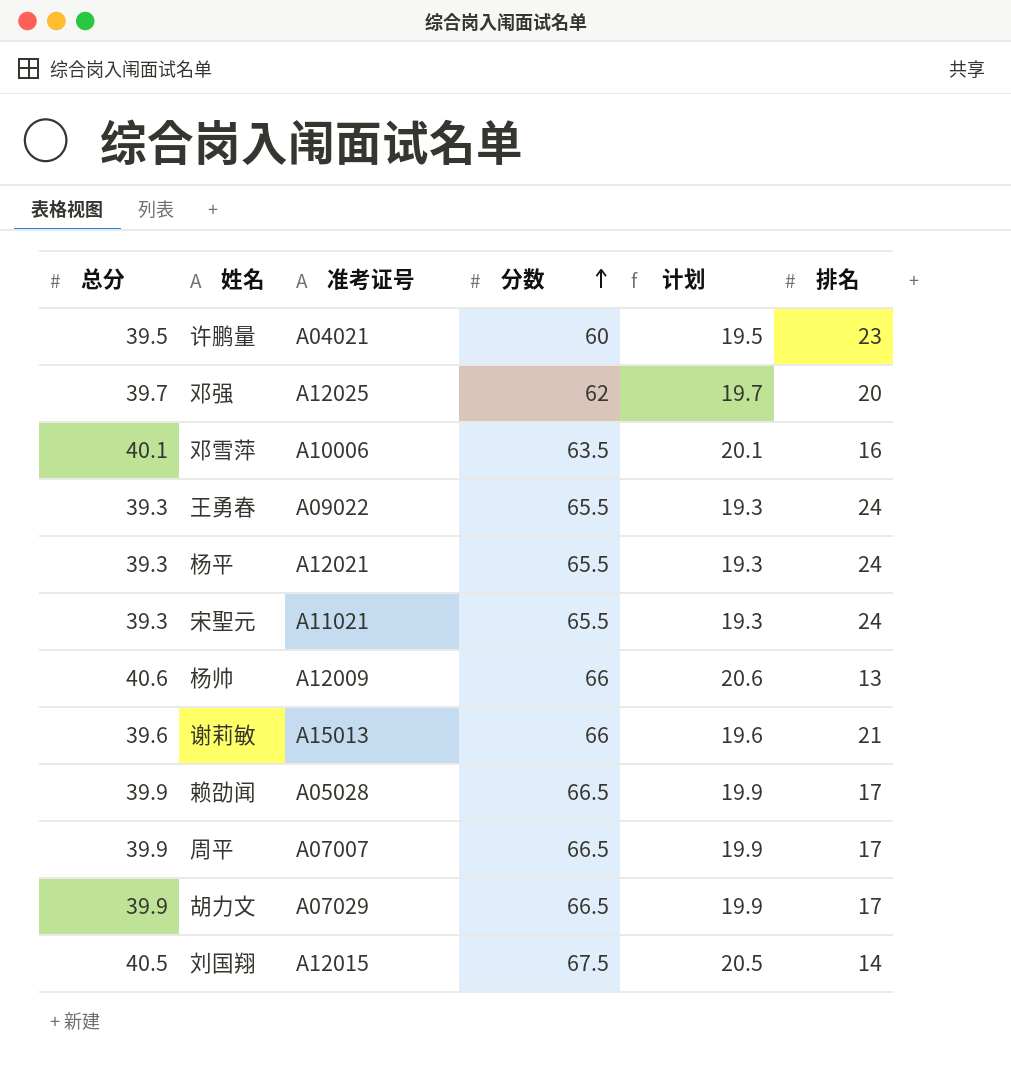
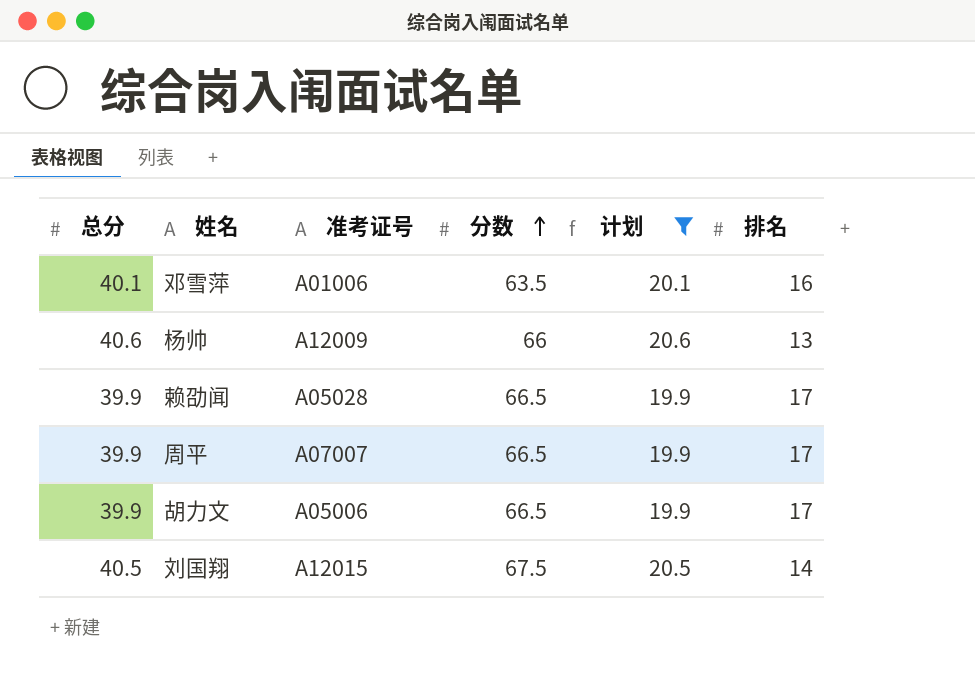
filter: none -> 计划 >= 19.9
邓雪萍 | 准考证号: A10006 -> A01006
胡力文 | 准考证号: A07029 -> A05006

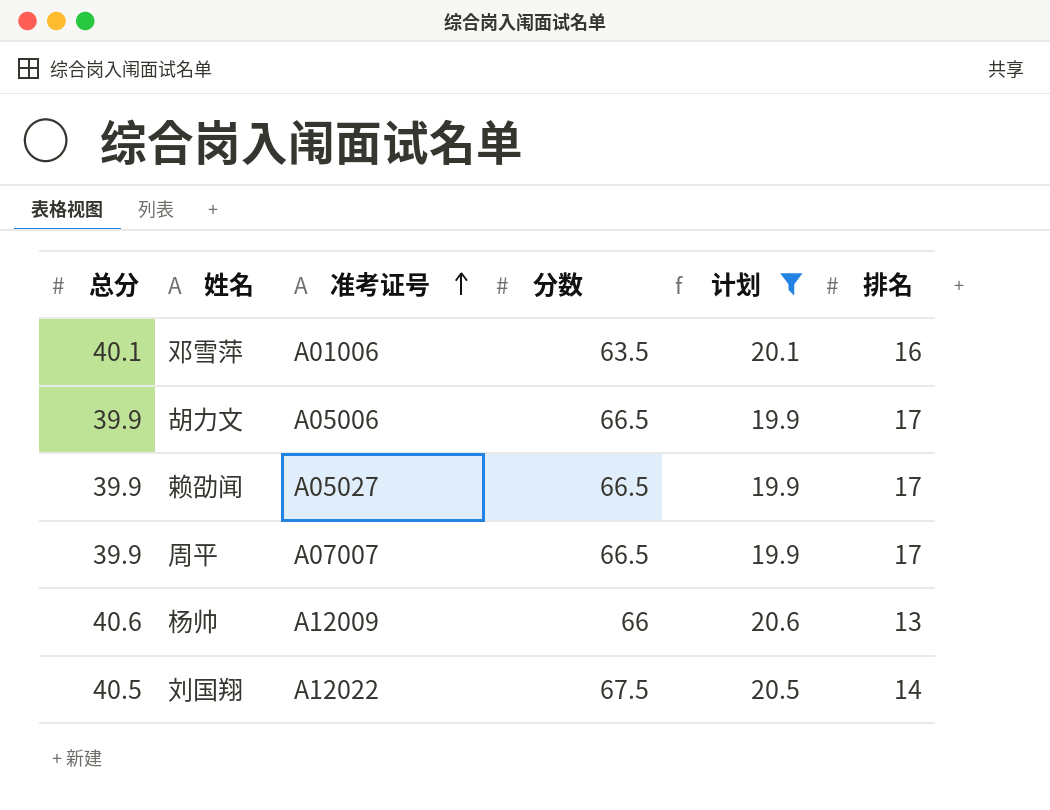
row order: 分数 ascending -> 准考证号 ascending
赖劭闻 | 准考证号: A05028 -> A05027
刘国翔 | 准考证号: A12015 -> A12022

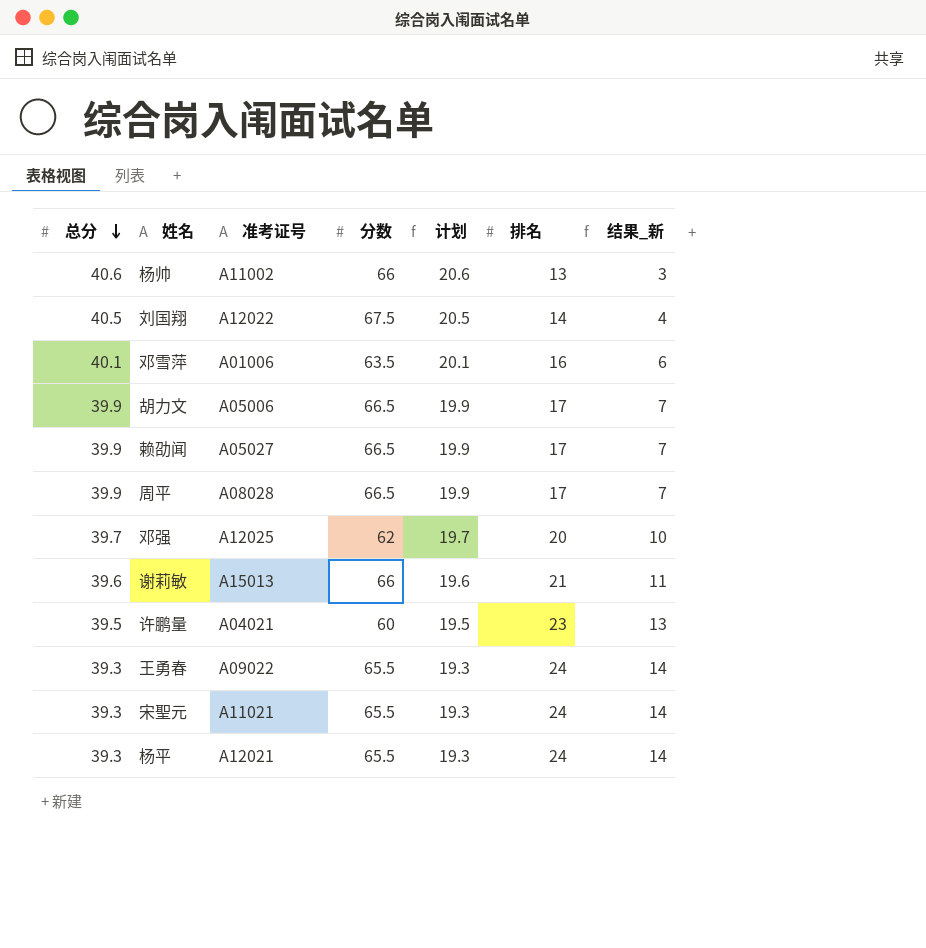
filter: 计划 >= 19.9 -> none
row order: 准考证号 ascending -> 总分 descending
column 结果_新 | formula: none -> [排名] - 10
杨帅 | 准考证号: A12009 -> A11002
周平 | 准考证号: A07007 -> A08028

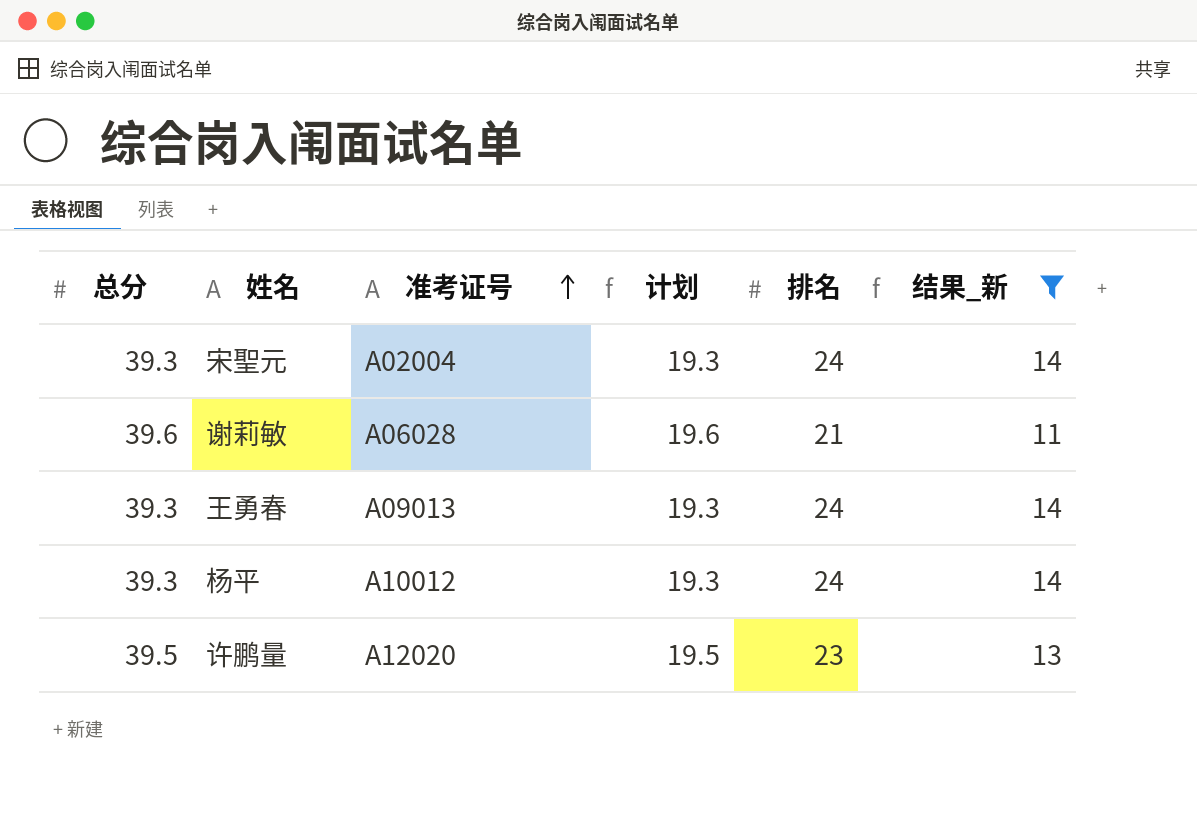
filter: none -> 结果_新 >= 11
row order: 总分 descending -> 准考证号 ascending
column 分数 | position: 4 -> none
宋聖元 | 准考证号: A11021 -> A02004
谢莉敏 | 准考证号: A15013 -> A06028
王勇春 | 准考证号: A09022 -> A09013
杨平 | 准考证号: A12021 -> A10012
许鹏量 | 准考证号: A04021 -> A12020

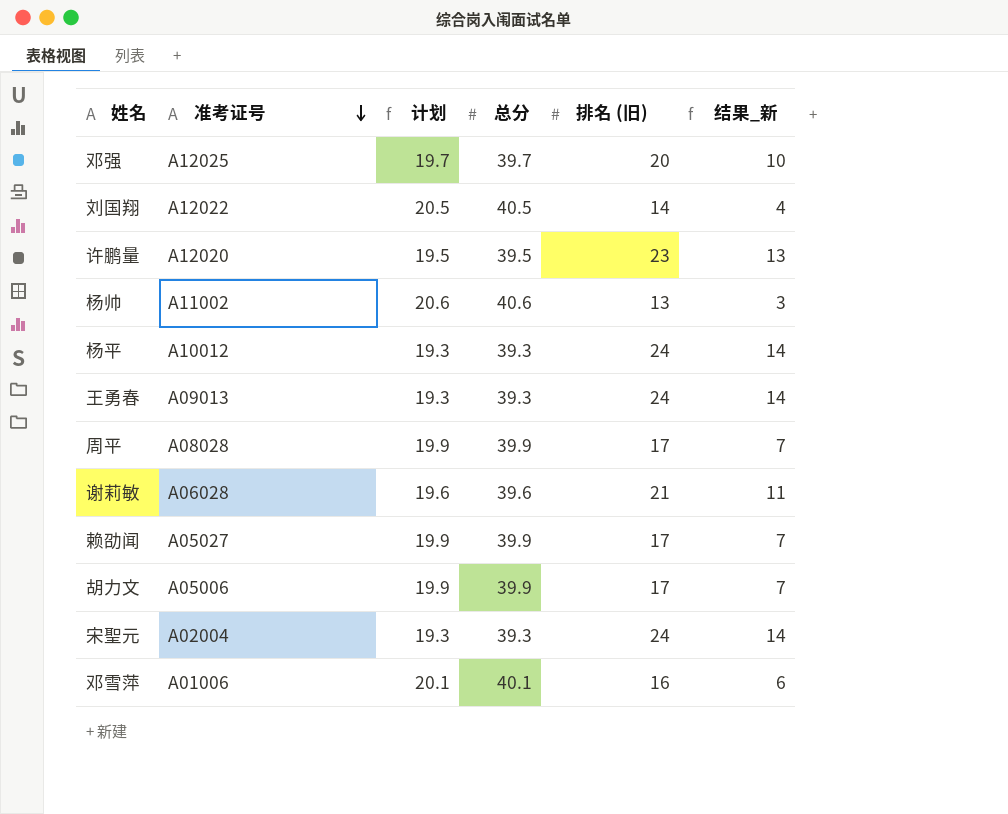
filter: 结果_新 >= 11 -> none
row order: 准考证号 ascending -> 准考证号 descending
column 总分 | position: 1 -> 4
column name: 排名 -> 排名 (旧)

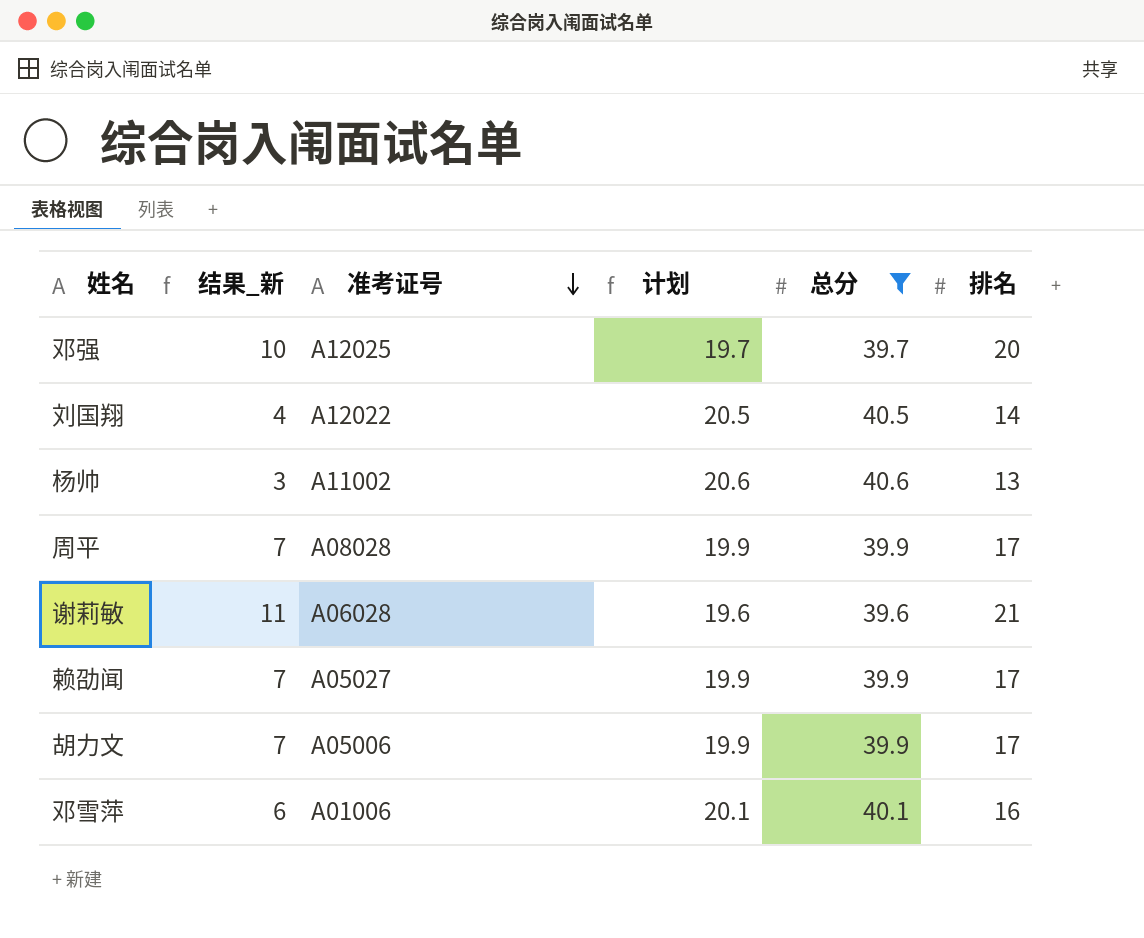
filter: none -> 总分 >= 39.6
column 结果_新 | position: 6 -> 2
column name: 排名 (旧) -> 排名

